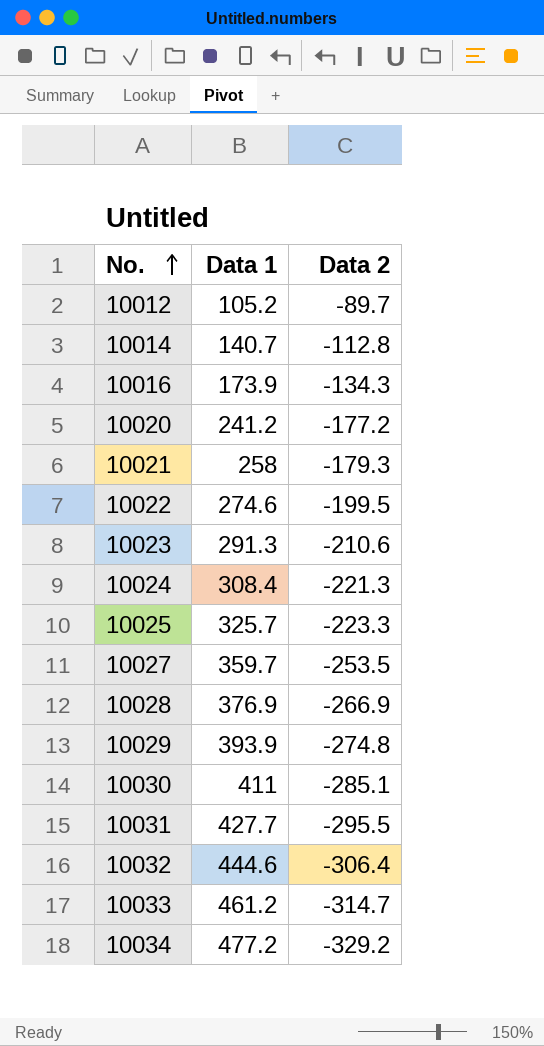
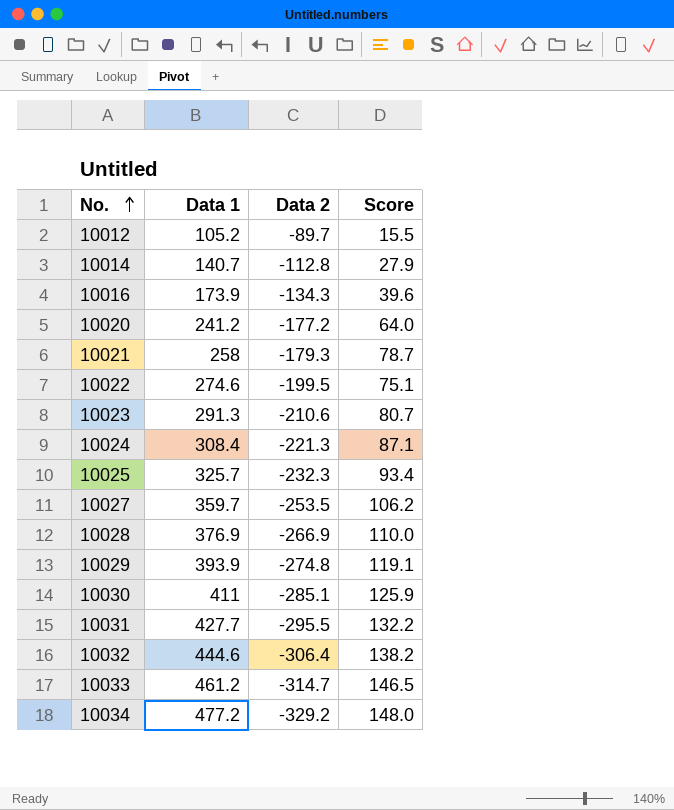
column Score | formula: none -> [Data 1] + [Data 2]
10025 | Data 2: -223.3 -> -232.3

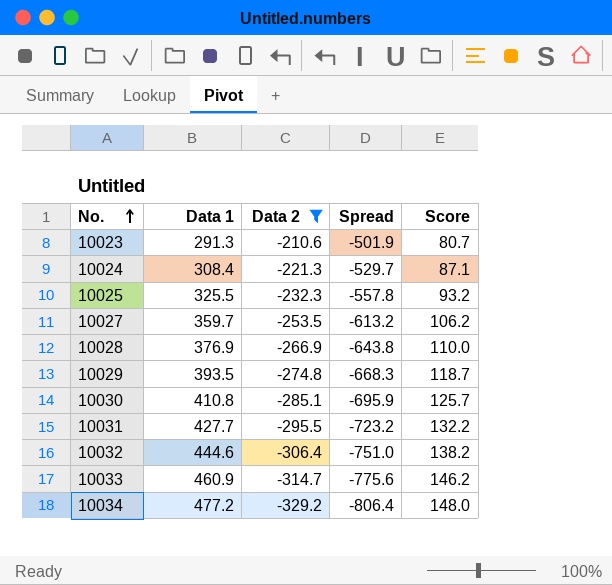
filter: none -> Data 2 <= -210.6
column Spread | formula: none -> [Data 2] - [Data 1]
10025 | Data 1: 325.7 -> 325.5
10025 | Score: 93.4 -> 93.2
10029 | Data 1: 393.9 -> 393.5
10029 | Score: 119.1 -> 118.7
10030 | Data 1: 411 -> 410.8
10030 | Score: 125.9 -> 125.7
10033 | Data 1: 461.2 -> 460.9
10033 | Score: 146.5 -> 146.2

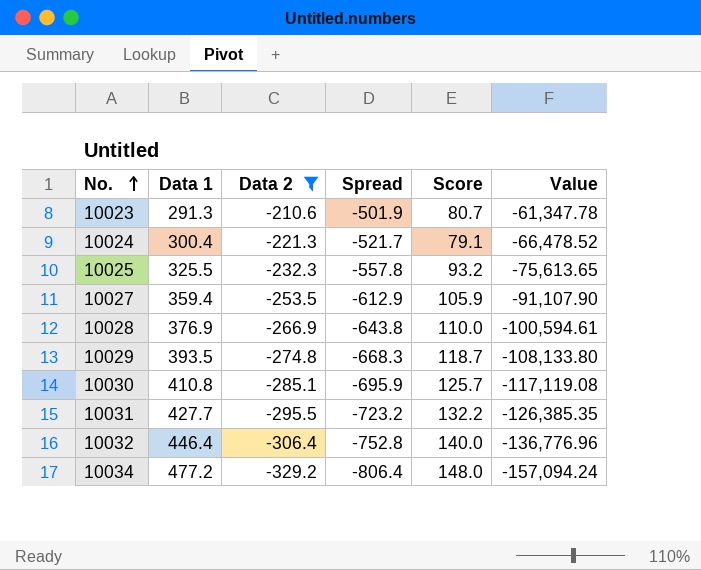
column Value | formula: none -> [Data 1] * [Data 2]
row 10033: 460.9 | -314.7 | -775.6 | 146.2 -> none
10024 | Data 1: 308.4 -> 300.4
10024 | Spread: -529.7 -> -521.7
10024 | Score: 87.1 -> 79.1
10027 | Data 1: 359.7 -> 359.4
10027 | Spread: -613.2 -> -612.9
10027 | Score: 106.2 -> 105.9
10032 | Data 1: 444.6 -> 446.4
10032 | Spread: -751.0 -> -752.8
10032 | Score: 138.2 -> 140.0

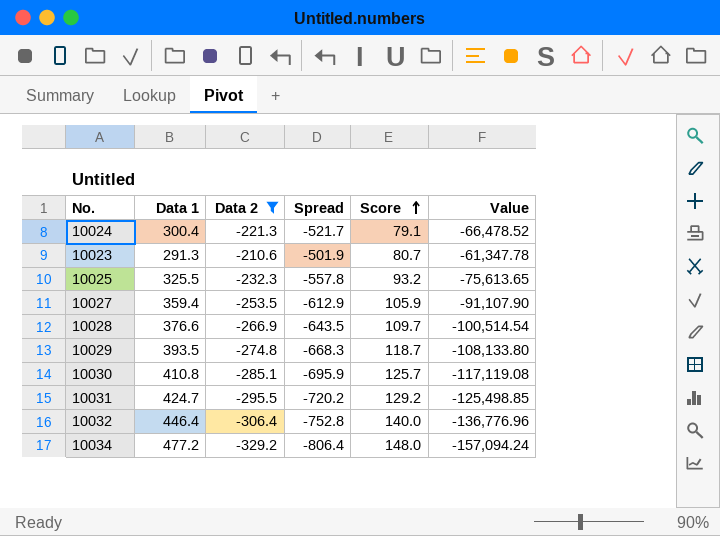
row order: No. ascending -> Score ascending
10028 | Data 1: 376.9 -> 376.6
10028 | Spread: -643.8 -> -643.5
10028 | Score: 110.0 -> 109.7
10028 | Value: -100,594.61 -> -100,514.54
10031 | Data 1: 427.7 -> 424.7
10031 | Spread: -723.2 -> -720.2
10031 | Score: 132.2 -> 129.2
10031 | Value: -126,385.35 -> -125,498.85

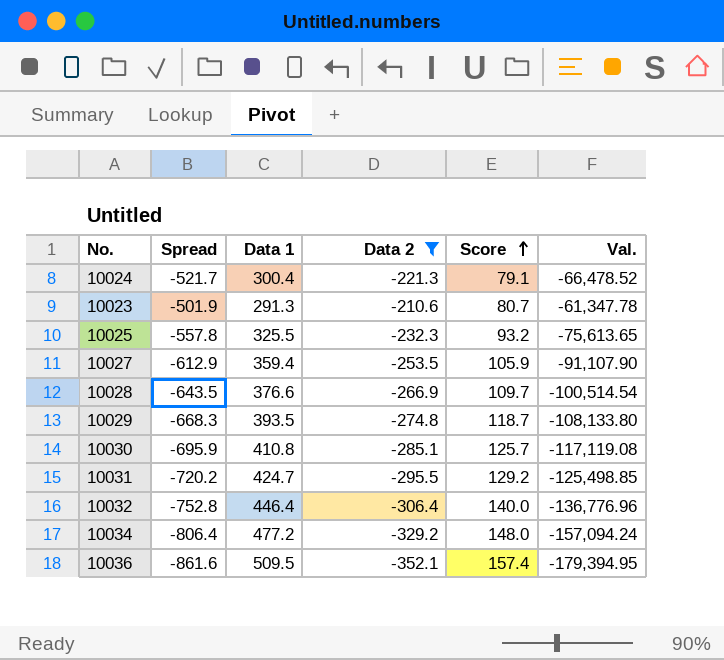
column Spread | position: 4 -> 2
column name: Value -> Val.
row 10036: none -> -861.6 | 509.5 | -352.1 | 157.4 | -179,394.95

